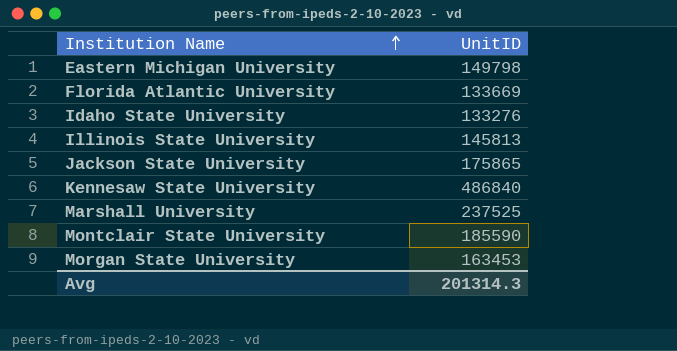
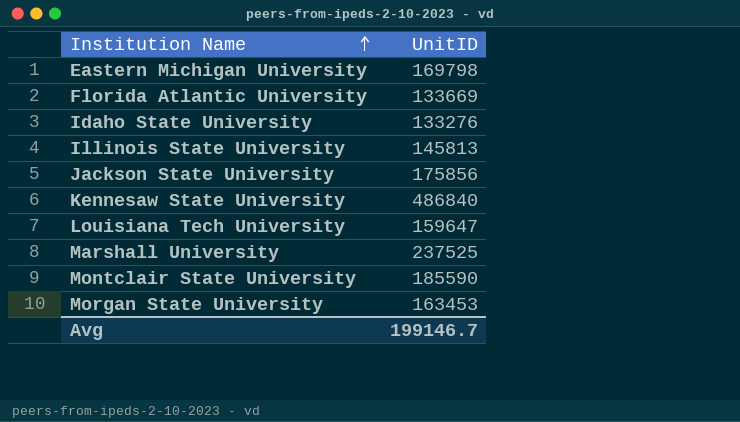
Eastern Michigan University | UnitID: 149798 -> 169798
Jackson State University | UnitID: 175865 -> 175856
row Louisiana Tech University: none -> 159647
Avg | UnitID: 201314.3 -> 199146.7

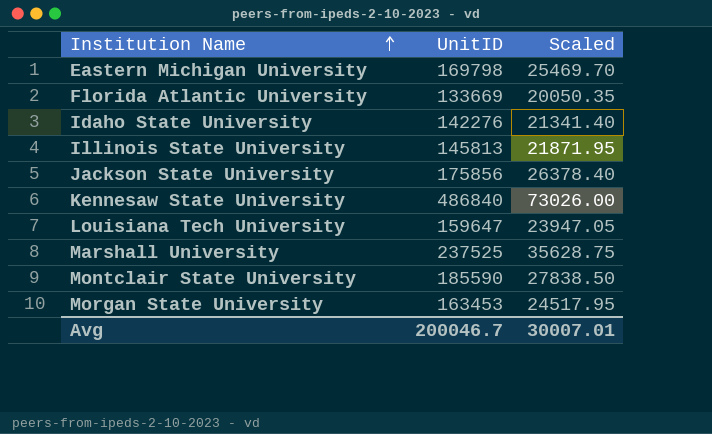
column Scaled | formula: none -> [UnitID] * 0.15
Idaho State University | UnitID: 133276 -> 142276
Avg | UnitID: 199146.7 -> 200046.7

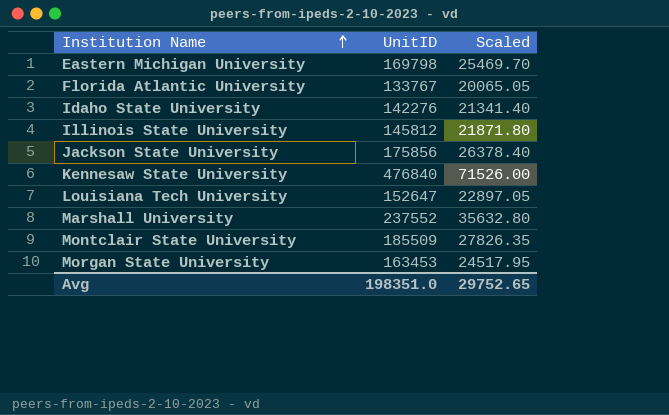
Florida Atlantic University | UnitID: 133669 -> 133767
Florida Atlantic University | Scaled: 20050.35 -> 20065.05
Illinois State University | UnitID: 145813 -> 145812
Illinois State University | Scaled: 21871.95 -> 21871.80
Kennesaw State University | UnitID: 486840 -> 476840
Kennesaw State University | Scaled: 73026.00 -> 71526.00
Louisiana Tech University | UnitID: 159647 -> 152647
Louisiana Tech University | Scaled: 23947.05 -> 22897.05
Marshall University | UnitID: 237525 -> 237552
Marshall University | Scaled: 35628.75 -> 35632.80
Montclair State University | UnitID: 185590 -> 185509
Montclair State University | Scaled: 27838.50 -> 27826.35
Avg | UnitID: 200046.7 -> 198351.0
Avg | Scaled: 30007.01 -> 29752.65

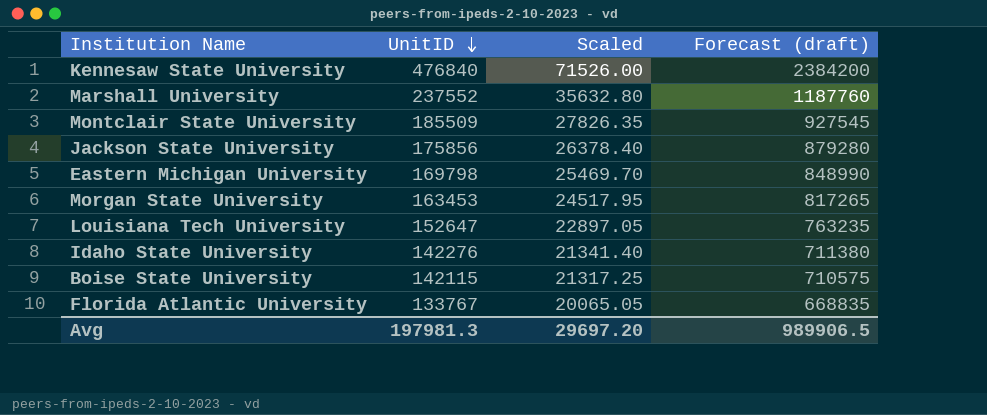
row order: Institution Name ascending -> UnitID descending
column Forecast (draft) | formula: none -> [UnitID] * 5
row Illinois State University: 145812 | 21871.80 -> none
row Boise State University: none -> 142115 | 21317.25 | 710575
Avg | UnitID: 198351.0 -> 197981.3
Avg | Scaled: 29752.65 -> 29697.20

